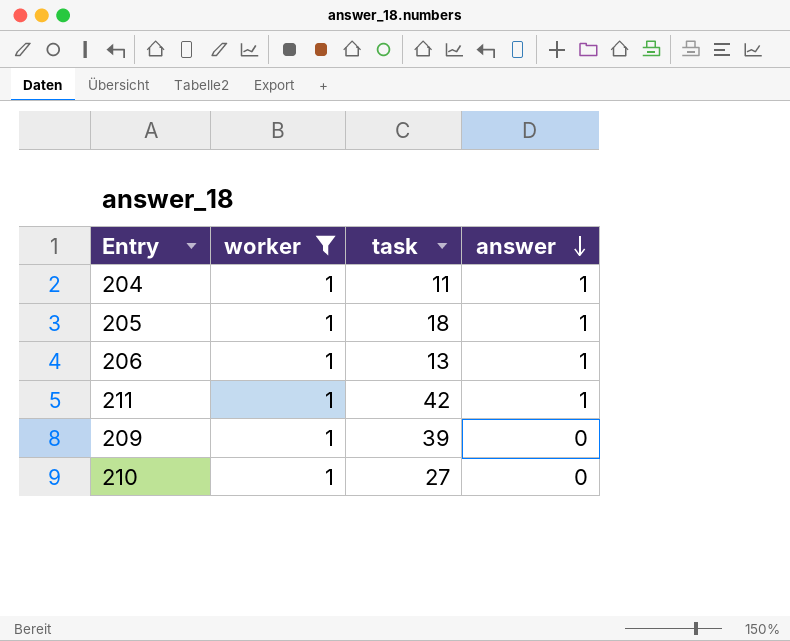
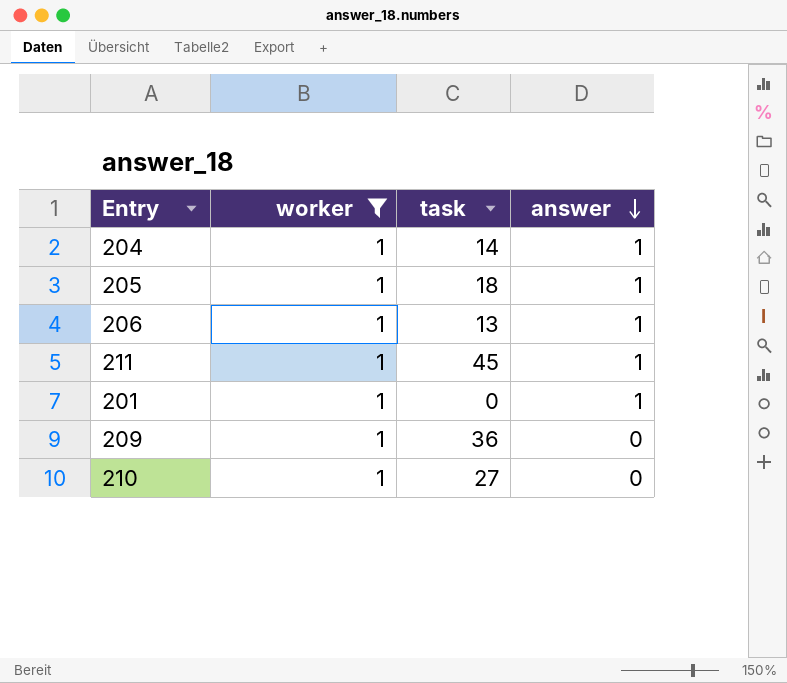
204 | task: 11 -> 14
211 | task: 42 -> 45
row 201: none -> 1 | 0 | 1
209 | task: 39 -> 36

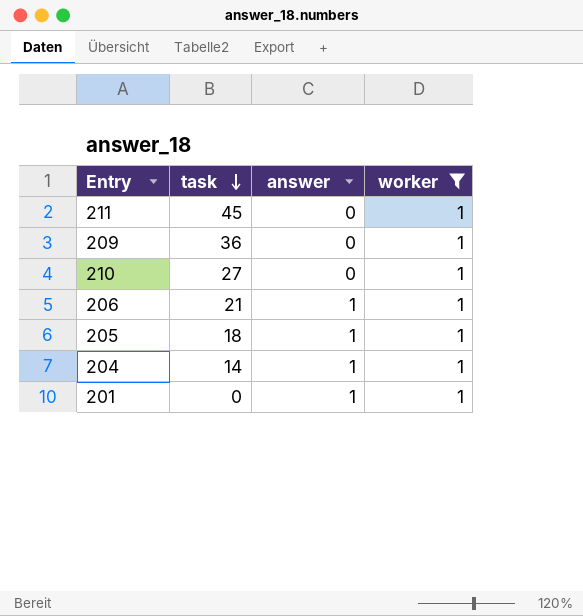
row order: answer descending -> task descending
column worker | position: 2 -> 4
211 | answer: 1 -> 0
206 | task: 13 -> 21

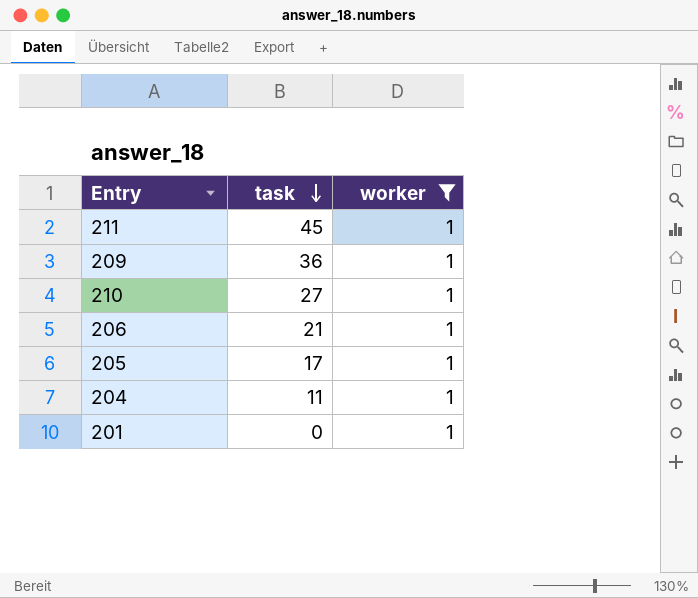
column answer | position: 3 -> none
205 | task: 18 -> 17
204 | task: 14 -> 11

